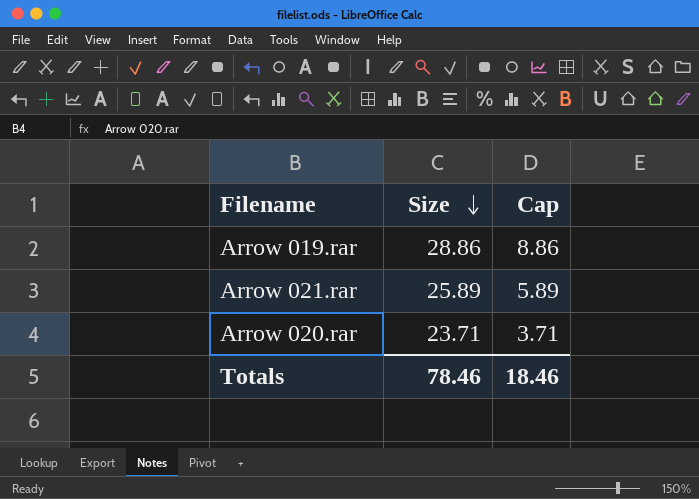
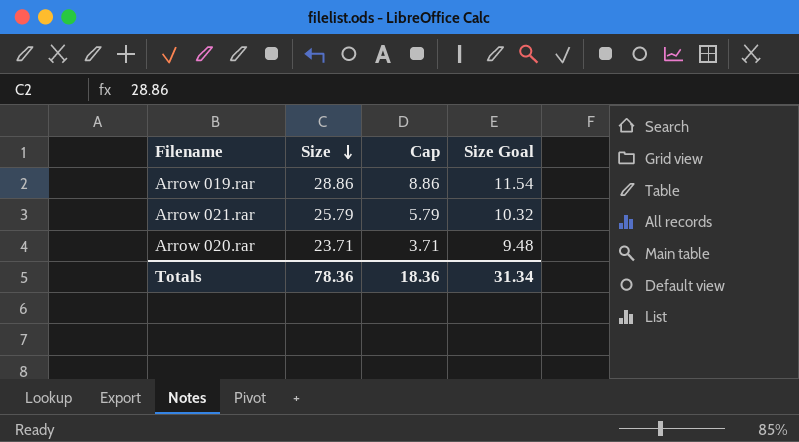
column Size Goal | formula: none -> [Size] * 0.4
Arrow 021.rar | Size: 25.89 -> 25.79
Arrow 021.rar | Cap: 5.89 -> 5.79
Totals | Size: 78.46 -> 78.36
Totals | Cap: 18.46 -> 18.36

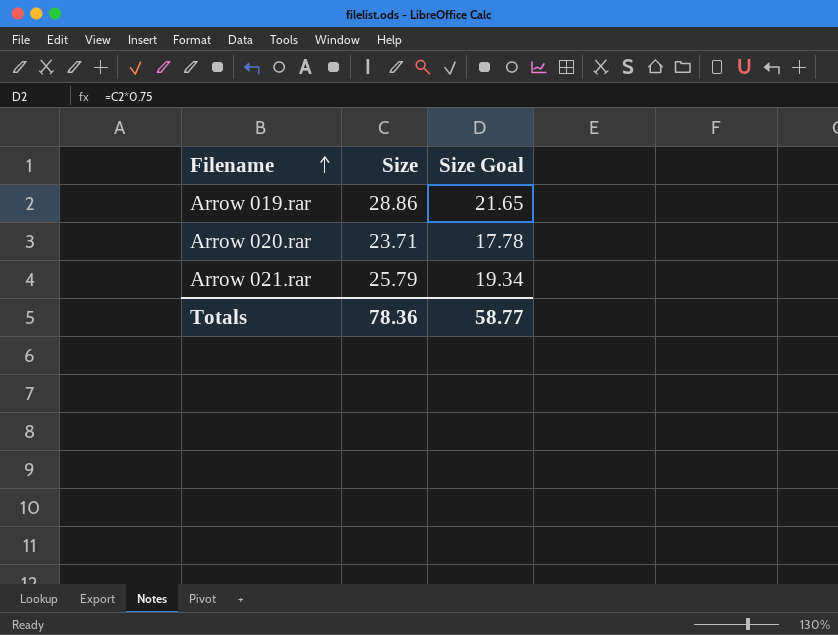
row order: Size descending -> Filename ascending
column Cap | formula: [Size] - 20 -> none
column Size Goal | formula: [Size] * 0.4 -> [Size] * 0.75
Totals | Size Goal: 31.34 -> 58.77

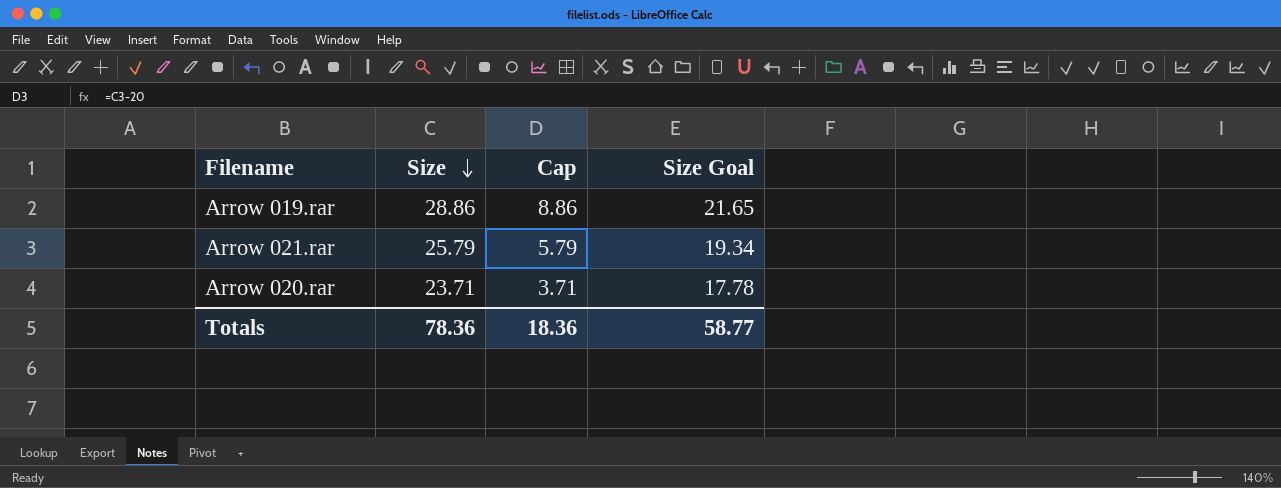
row order: Filename ascending -> Size descending
column Cap | formula: none -> [Size] - 20

